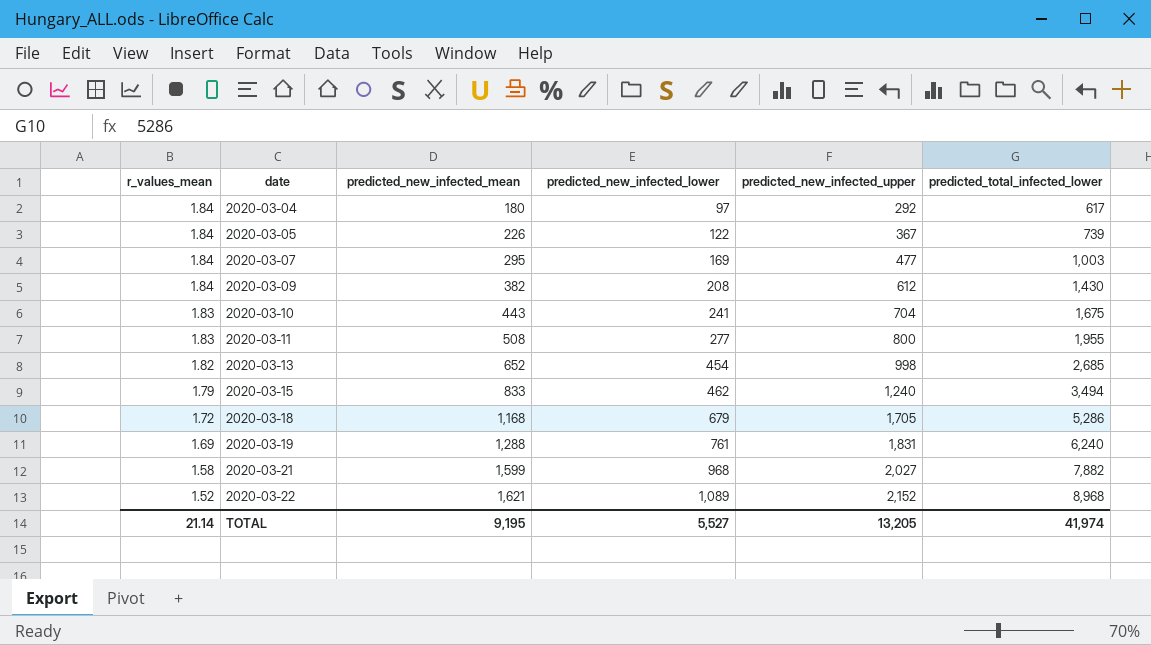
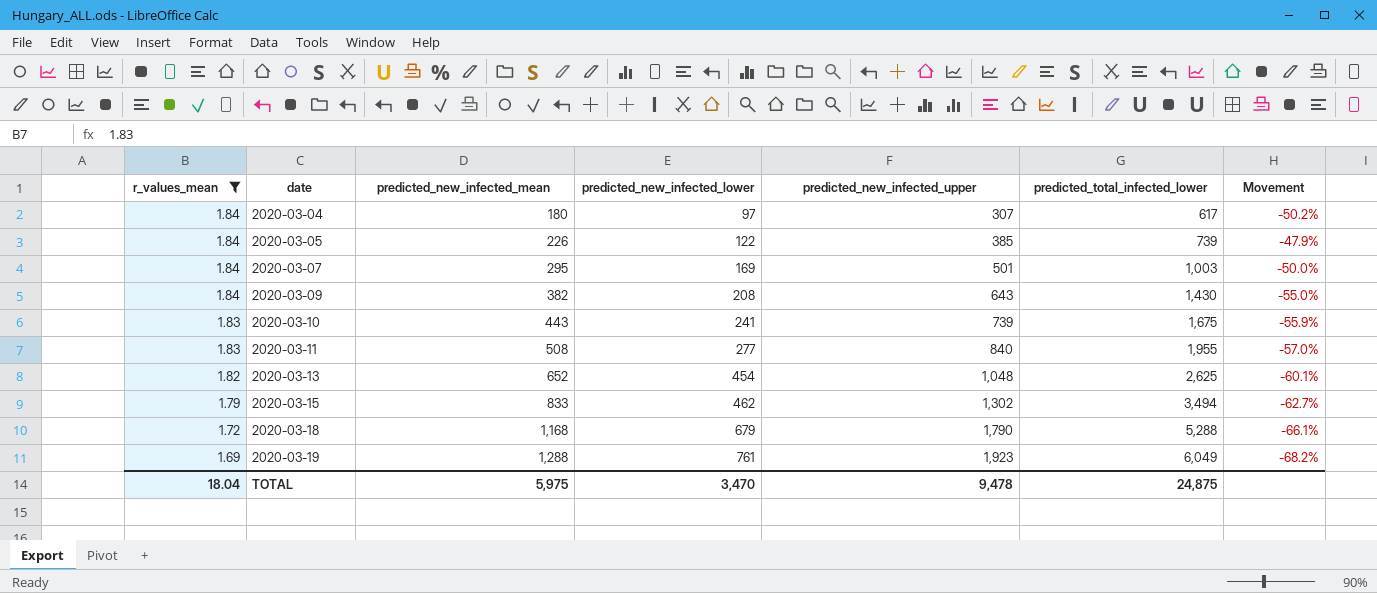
filter: none -> r_values_mean >= 1.69
column Movement | formula: none -> ([predicted_new_infected_upper] - [predicted_total_infected_lower]) / [predicted_total_infected_lower]
2020-03-04 | predicted_new_infected_upper: 292 -> 307
2020-03-05 | predicted_new_infected_upper: 367 -> 385
2020-03-07 | predicted_new_infected_upper: 477 -> 501
2020-03-09 | predicted_new_infected_upper: 612 -> 643
2020-03-10 | predicted_new_infected_upper: 704 -> 739
2020-03-11 | predicted_new_infected_upper: 800 -> 840
2020-03-13 | predicted_new_infected_upper: 998 -> 1,048
2020-03-13 | predicted_total_infected_lower: 2,685 -> 2,625
2020-03-15 | predicted_new_infected_upper: 1,240 -> 1,302
2020-03-18 | predicted_new_infected_upper: 1,705 -> 1,790
2020-03-18 | predicted_total_infected_lower: 5,286 -> 5,288
2020-03-19 | predicted_new_infected_upper: 1,831 -> 1,923
2020-03-19 | predicted_total_infected_lower: 6,240 -> 6,049
TOTAL | r_values_mean: 21.14 -> 18.04
TOTAL | predicted_new_infected_mean: 9,195 -> 5,975
TOTAL | predicted_new_infected_lower: 5,527 -> 3,470
TOTAL | predicted_new_infected_upper: 13,205 -> 9,478
TOTAL | predicted_total_infected_lower: 41,974 -> 24,875

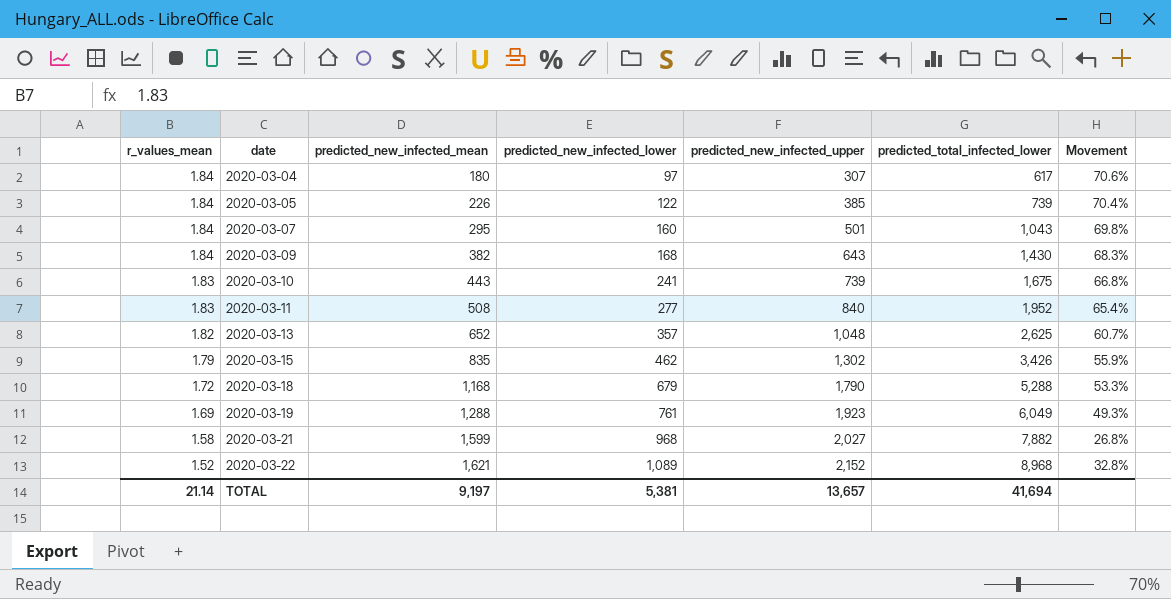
filter: r_values_mean >= 1.69 -> none
column Movement | formula: ([predicted_new_infected_upper] - [predicted_total_infected_lower]) / [predicted_total_infected_lower] -> ([predicted_new_infected_upper] - [predicted_new_infected_mean]) / [predicted_new_infected_mean]
2020-03-07 | predicted_new_infected_lower: 169 -> 160
2020-03-07 | predicted_total_infected_lower: 1,003 -> 1,043
2020-03-09 | predicted_new_infected_lower: 208 -> 168
2020-03-11 | predicted_total_infected_lower: 1,955 -> 1,952
2020-03-13 | predicted_new_infected_lower: 454 -> 357
2020-03-15 | predicted_new_infected_mean: 833 -> 835
2020-03-15 | predicted_total_infected_lower: 3,494 -> 3,426
TOTAL | r_values_mean: 18.04 -> 21.14
TOTAL | predicted_new_infected_mean: 5,975 -> 9,197
TOTAL | predicted_new_infected_lower: 3,470 -> 5,381
TOTAL | predicted_new_infected_upper: 9,478 -> 13,657
TOTAL | predicted_total_infected_lower: 24,875 -> 41,694

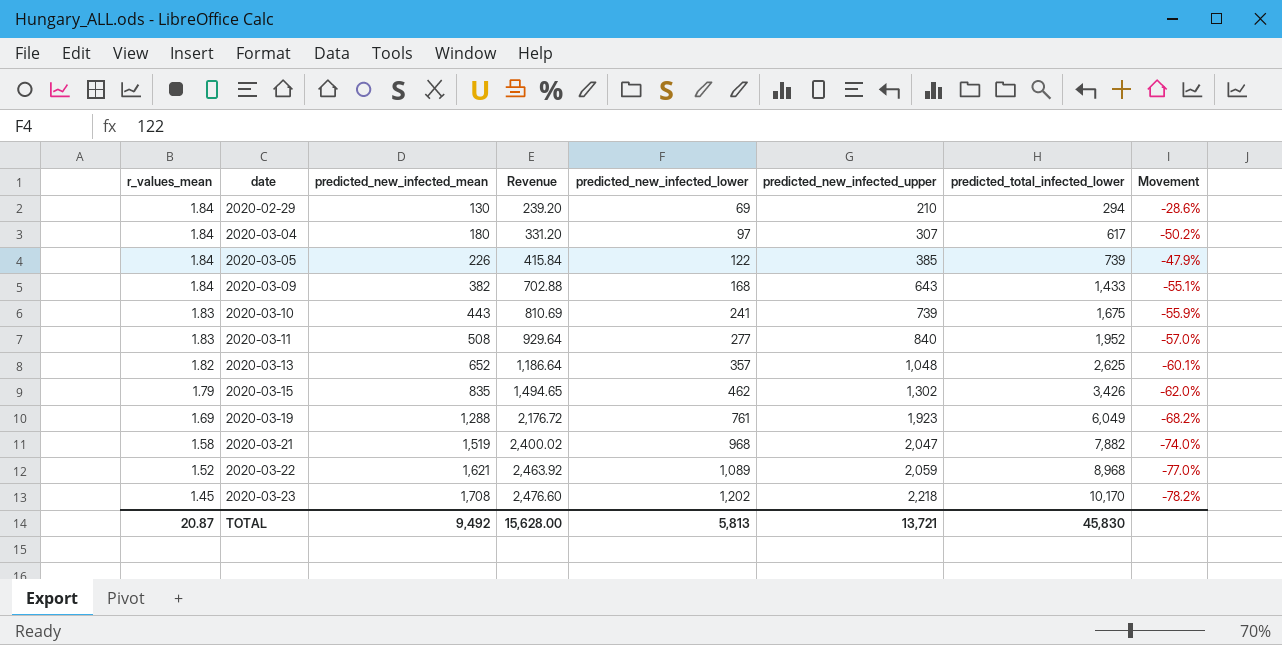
column Revenue | formula: none -> [r_values_mean] * [predicted_new_infected_mean]
column Movement | formula: ([predicted_new_infected_upper] - [predicted_new_infected_mean]) / [predicted_new_infected_mean] -> ([predicted_new_infected_upper] - [predicted_total_infected_lower]) / [predicted_total_infected_lower]
row 2020-03-07: 1.84 | 295 | 160 | 501 | 1,043 | 69.8% -> none
row 2020-03-18: 1.72 | 1,168 | 679 | 1,790 | 5,288 | 53.3% -> none
row 2020-02-29: none -> 1.84 | 130 | 239.20 | 69 | 210 | 294 | -28.6%
2020-03-09 | predicted_total_infected_lower: 1,430 -> 1,433
2020-03-21 | predicted_new_infected_mean: 1,599 -> 1,519
2020-03-21 | predicted_new_infected_upper: 2,027 -> 2,047
2020-03-22 | predicted_new_infected_upper: 2,152 -> 2,059
row 2020-03-23: none -> 1.45 | 1,708 | 2,476.60 | 1,202 | 2,218 | 10,170 | -78.2%
TOTAL | r_values_mean: 21.14 -> 20.87
TOTAL | predicted_new_infected_mean: 9,197 -> 9,492
TOTAL | predicted_new_infected_lower: 5,381 -> 5,813
TOTAL | predicted_new_infected_upper: 13,657 -> 13,721
TOTAL | predicted_total_infected_lower: 41,694 -> 45,830

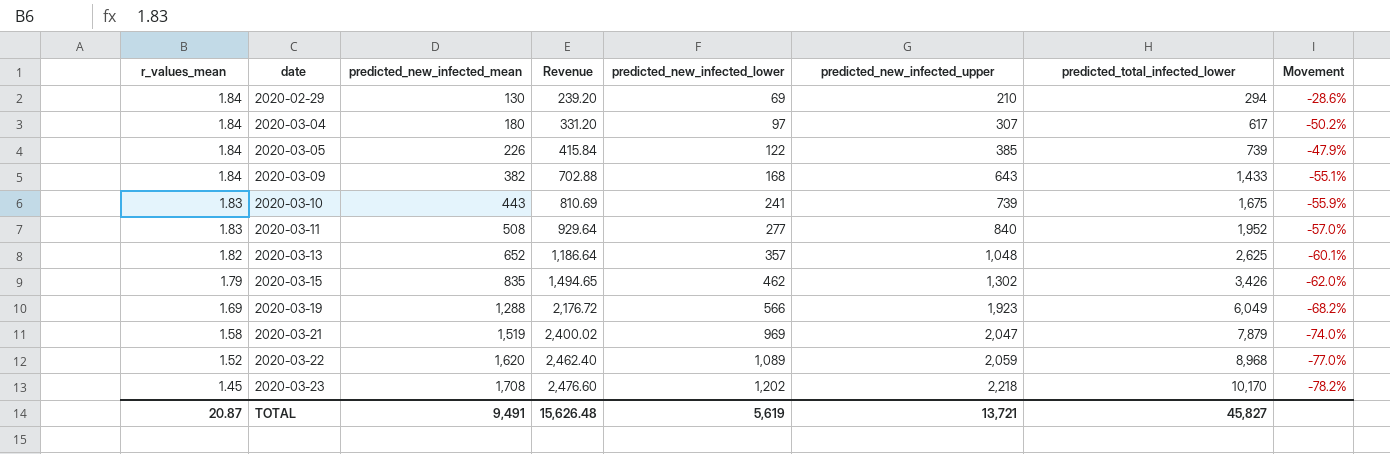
2020-03-19 | predicted_new_infected_lower: 761 -> 566
2020-03-21 | predicted_new_infected_lower: 968 -> 969
2020-03-21 | predicted_total_infected_lower: 7,882 -> 7,879
2020-03-22 | predicted_new_infected_mean: 1,621 -> 1,620
2020-03-22 | Revenue: 2,463.92 -> 2,462.40
TOTAL | predicted_new_infected_mean: 9,492 -> 9,491
TOTAL | Revenue: 15,628.00 -> 15,626.48
TOTAL | predicted_new_infected_lower: 5,813 -> 5,619
TOTAL | predicted_total_infected_lower: 45,830 -> 45,827

